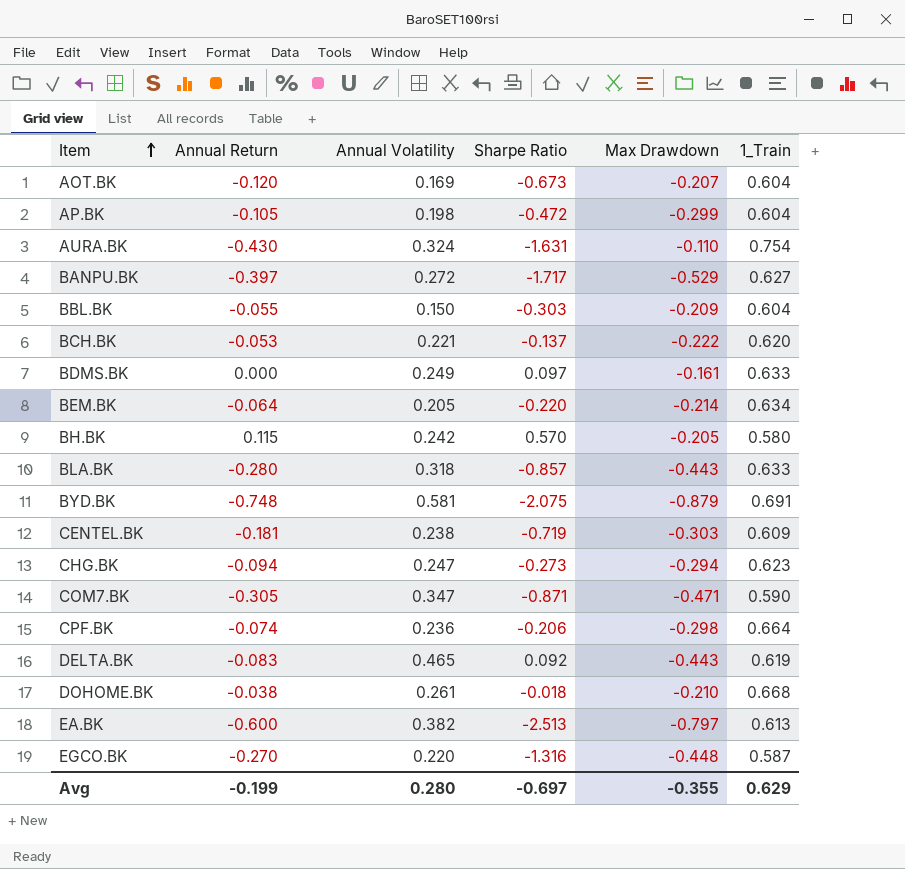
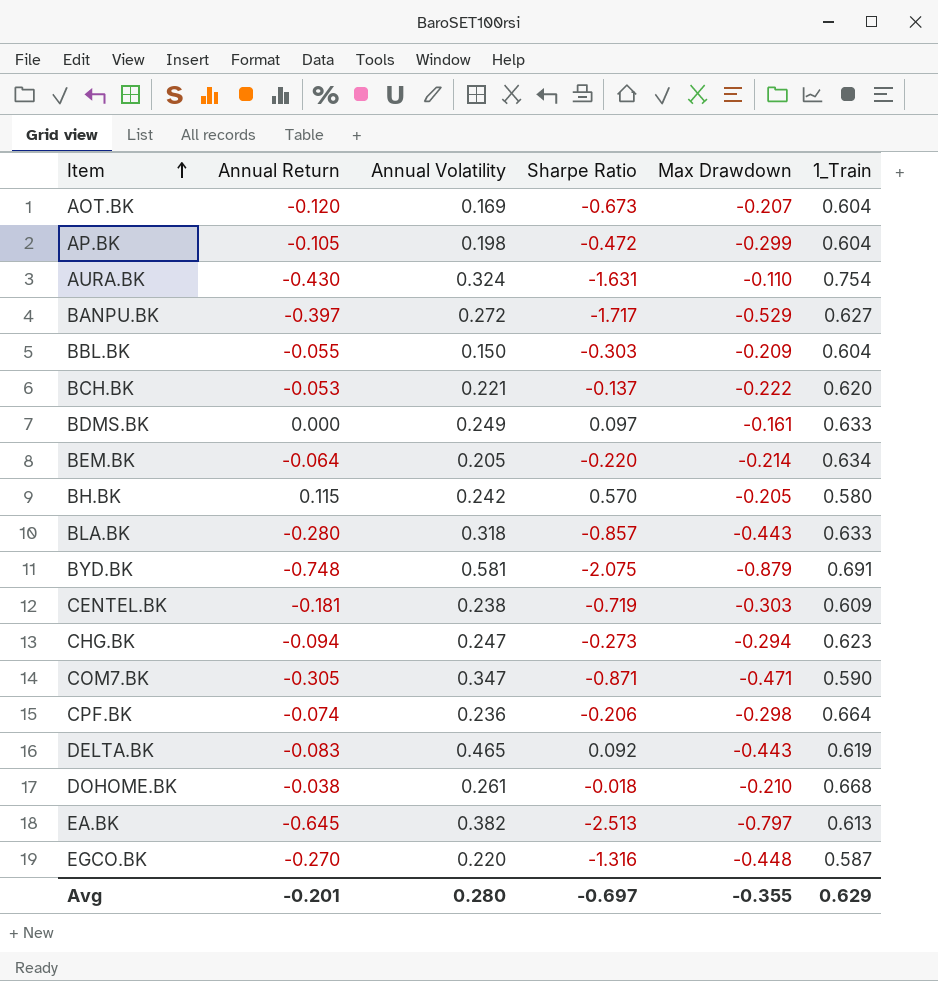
EA.BK | Annual Return: -0.600 -> -0.645
Avg | Annual Return: -0.199 -> -0.201

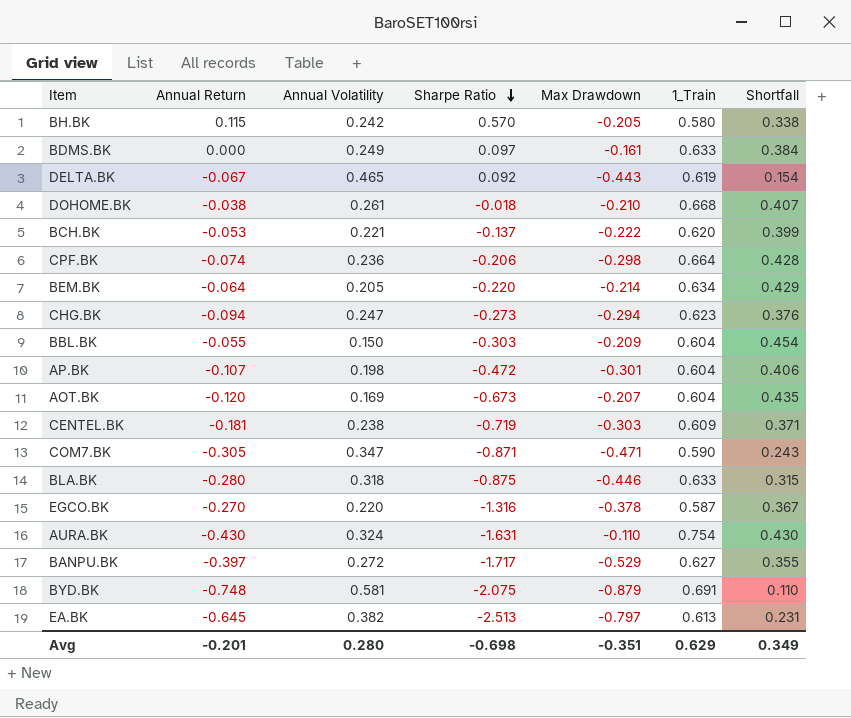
row order: Item ascending -> Sharpe Ratio descending
column Shortfall | formula: none -> [1_Train] - [Annual Volatility]
DELTA.BK | Annual Return: -0.083 -> -0.067
AP.BK | Annual Return: -0.105 -> -0.107
AP.BK | Max Drawdown: -0.299 -> -0.301
BLA.BK | Sharpe Ratio: -0.857 -> -0.875
BLA.BK | Max Drawdown: -0.443 -> -0.446
EGCO.BK | Max Drawdown: -0.448 -> -0.378
Avg | Sharpe Ratio: -0.697 -> -0.698
Avg | Max Drawdown: -0.355 -> -0.351

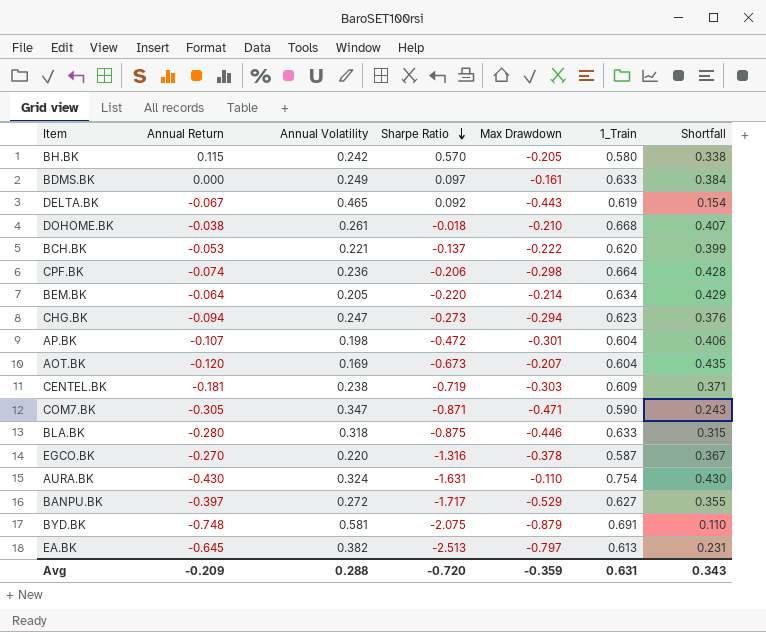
row BBL.BK: -0.055 | 0.150 | -0.303 | -0.209 | 0.604 | 0.454 -> none
Avg | Annual Return: -0.201 -> -0.209
Avg | Annual Volatility: 0.280 -> 0.288
Avg | Sharpe Ratio: -0.698 -> -0.720
Avg | Max Drawdown: -0.351 -> -0.359
Avg | 1_Train: 0.629 -> 0.631
Avg | Shortfall: 0.349 -> 0.343

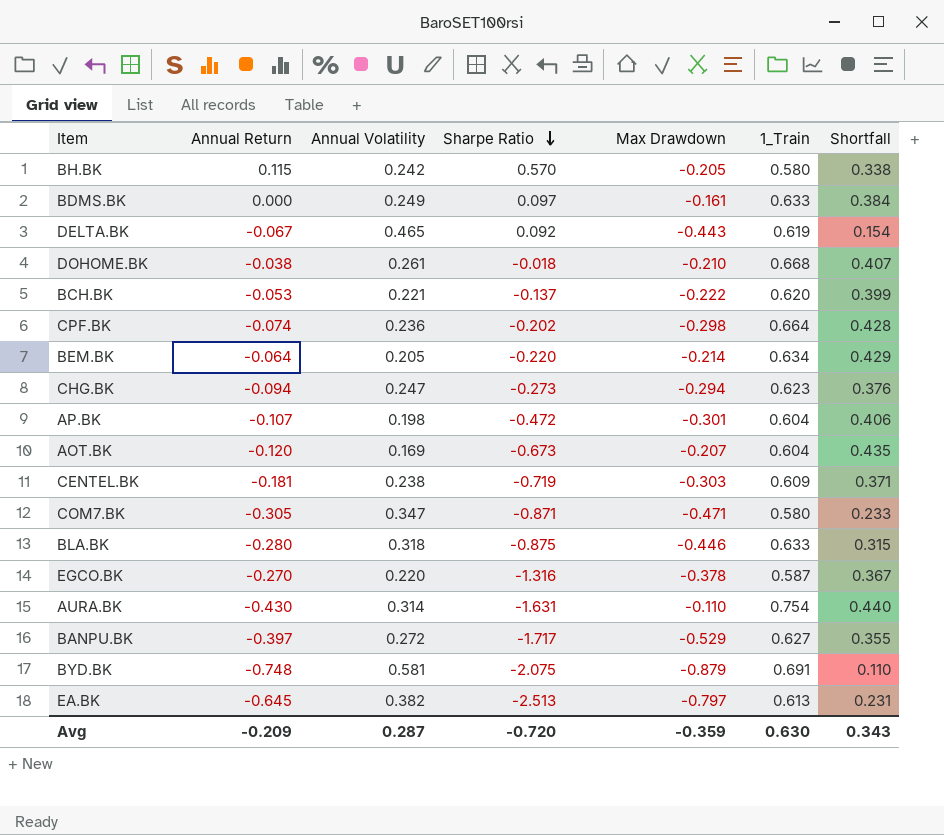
CPF.BK | Sharpe Ratio: -0.206 -> -0.202
COM7.BK | 1_Train: 0.590 -> 0.580
COM7.BK | Shortfall: 0.243 -> 0.233
AURA.BK | Annual Volatility: 0.324 -> 0.314
AURA.BK | Shortfall: 0.430 -> 0.440
Avg | Annual Volatility: 0.288 -> 0.287
Avg | 1_Train: 0.631 -> 0.630

